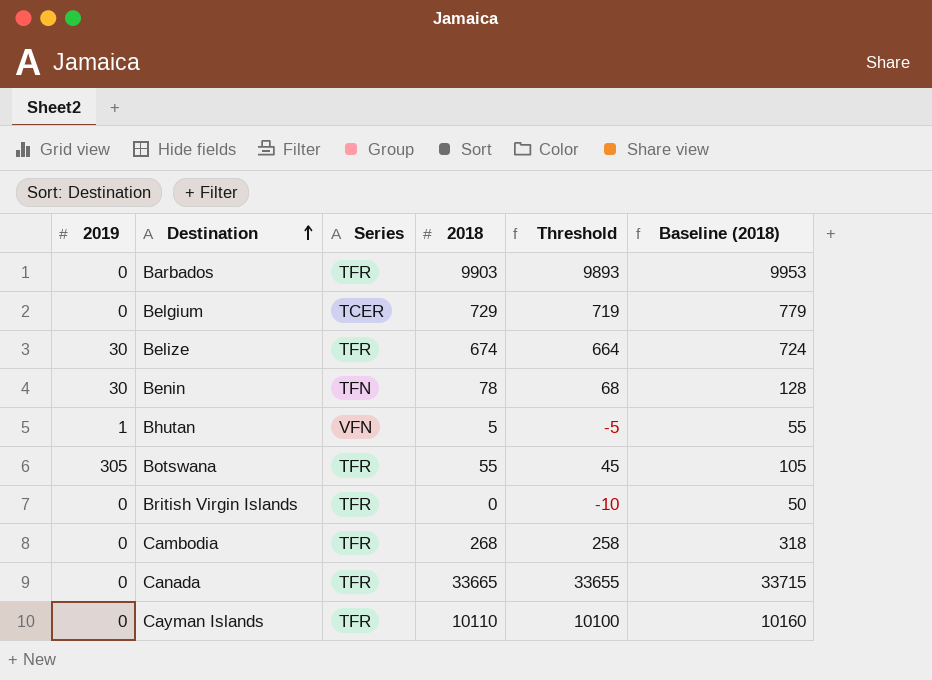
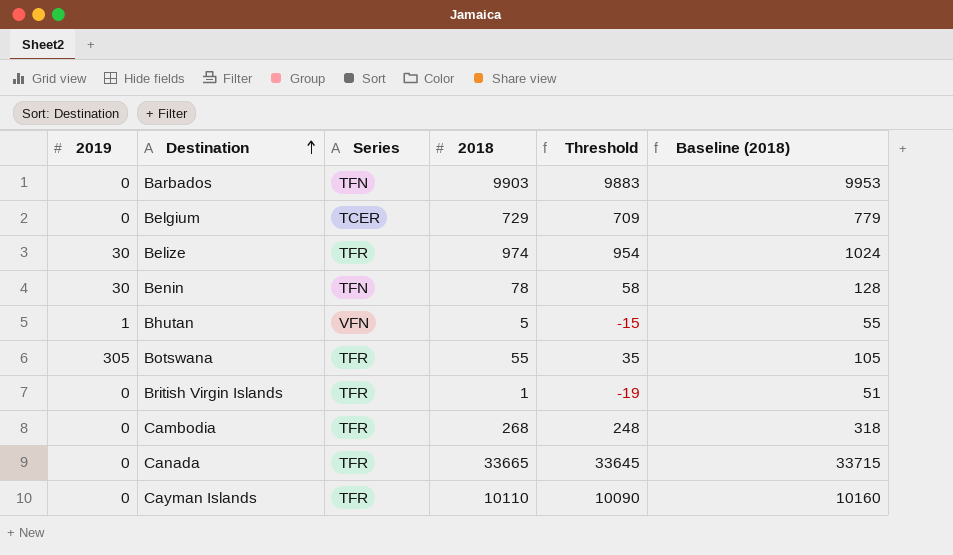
column Threshold | formula: [2018] - 10 -> [2018] - 20
Barbados | Series: TFR -> TFN
Belize | 2018: 674 -> 974
Belize | Baseline (2018): 724 -> 1024
British Virgin Islands | 2018: 0 -> 1
British Virgin Islands | Baseline (2018): 50 -> 51

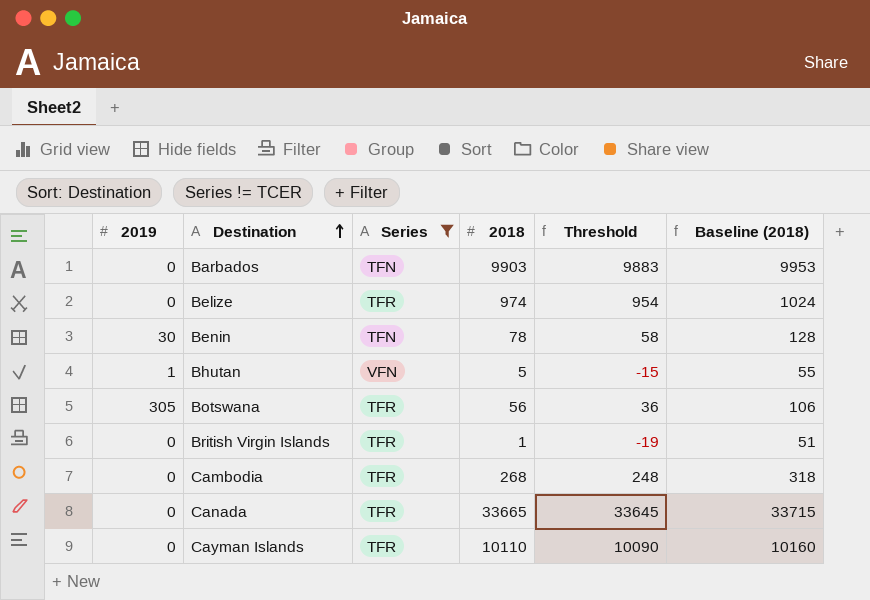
filter: none -> Series != TCER
Belize | 2019: 30 -> 0
Botswana | 2018: 55 -> 56
Botswana | Threshold: 35 -> 36
Botswana | Baseline (2018): 105 -> 106

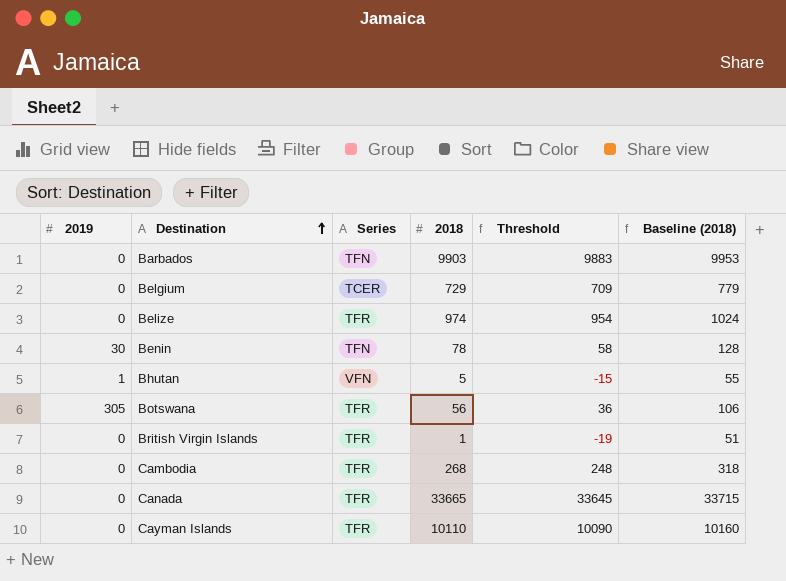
filter: Series != TCER -> none

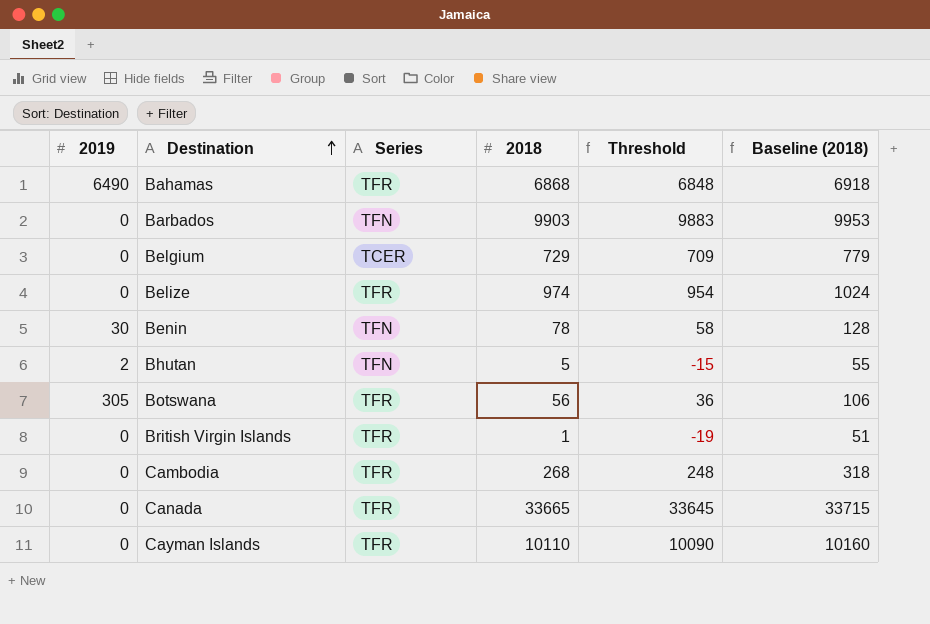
row Bahamas: none -> 6490 | TFR | 6868 | 6848 | 6918
Bhutan | 2019: 1 -> 2
Bhutan | Series: VFN -> TFN

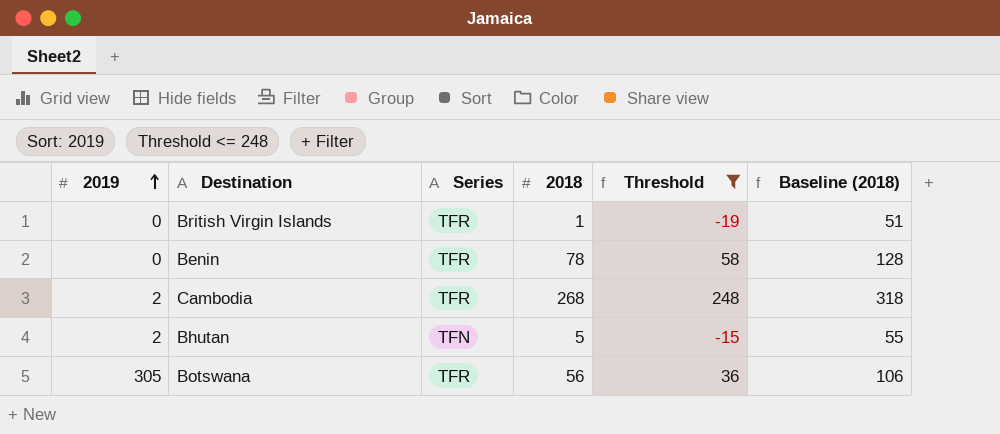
filter: none -> Threshold <= 248
row order: Destination ascending -> 2019 ascending
Benin | 2019: 30 -> 0
Benin | Series: TFN -> TFR
Cambodia | 2019: 0 -> 2

